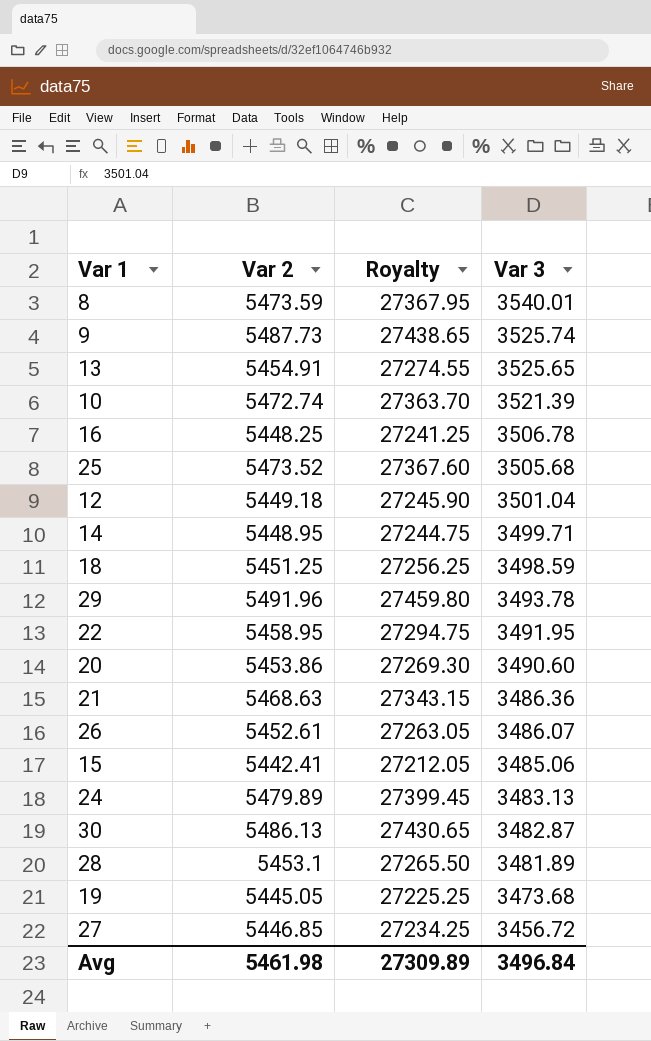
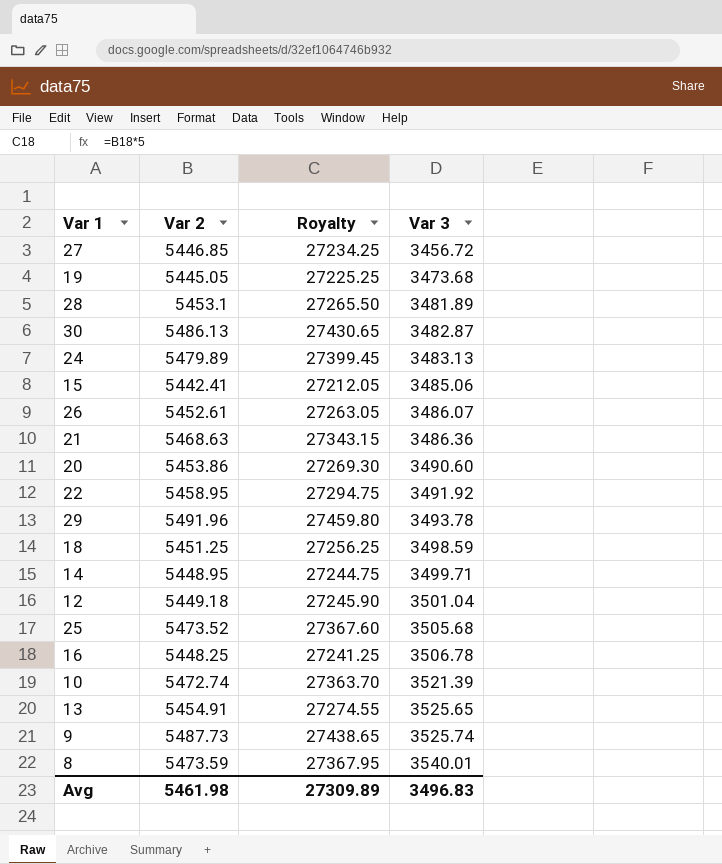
row order: Var 3 descending -> Var 3 ascending
22 | Var 3: 3491.95 -> 3491.92
Avg | Var 3: 3496.84 -> 3496.83

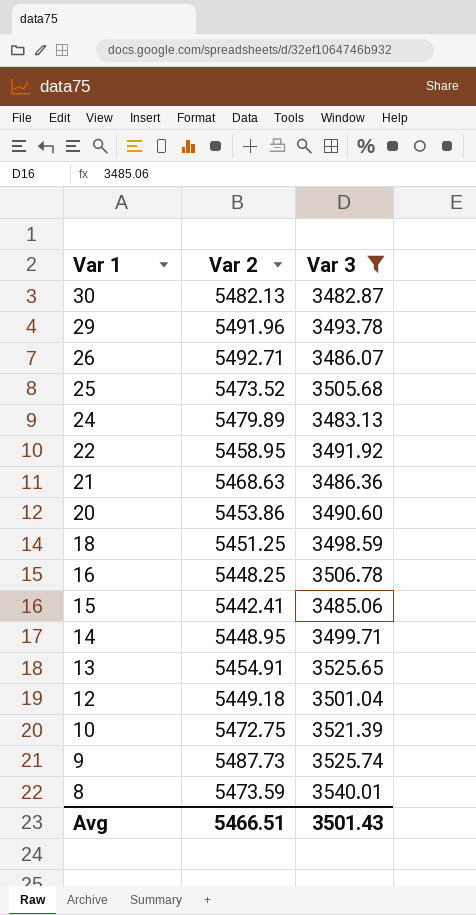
filter: none -> Var 3 >= 3482.87
row order: Var 3 ascending -> Var 1 descending
column Royalty | formula: [Var 2] * 5 -> none
30 | Var 2: 5486.13 -> 5482.13
26 | Var 2: 5452.61 -> 5492.71
10 | Var 2: 5472.74 -> 5472.75
Avg | Var 2: 5461.98 -> 5466.51
Avg | Var 3: 3496.83 -> 3501.43

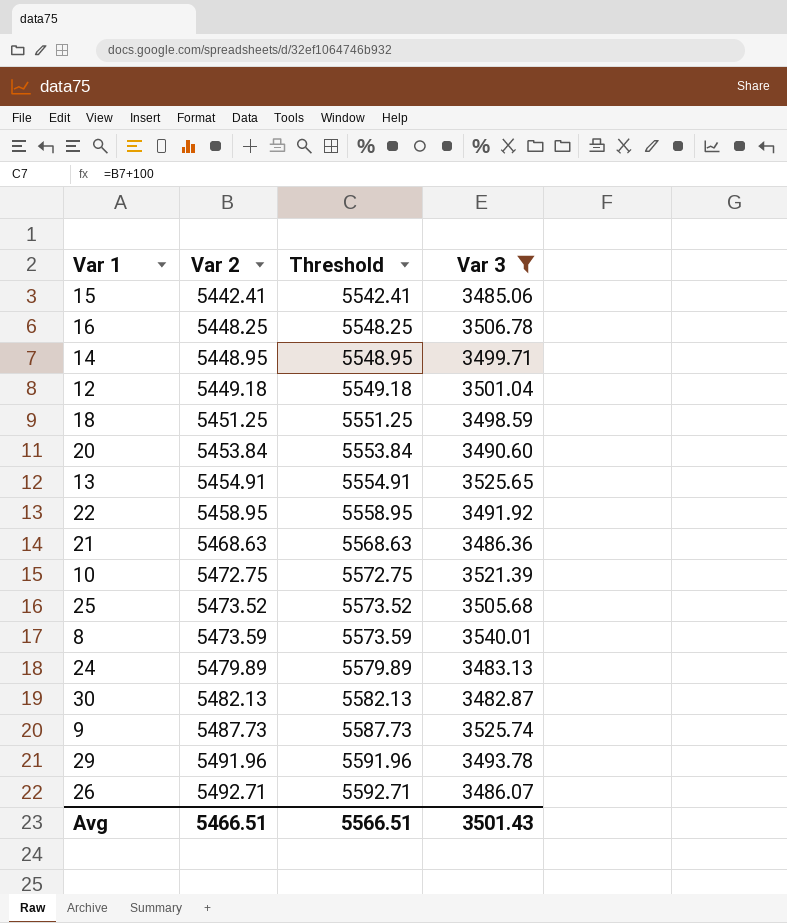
row order: Var 1 descending -> Var 2 ascending
column Threshold | formula: none -> [Var 2] + 100
20 | Var 2: 5453.86 -> 5453.84

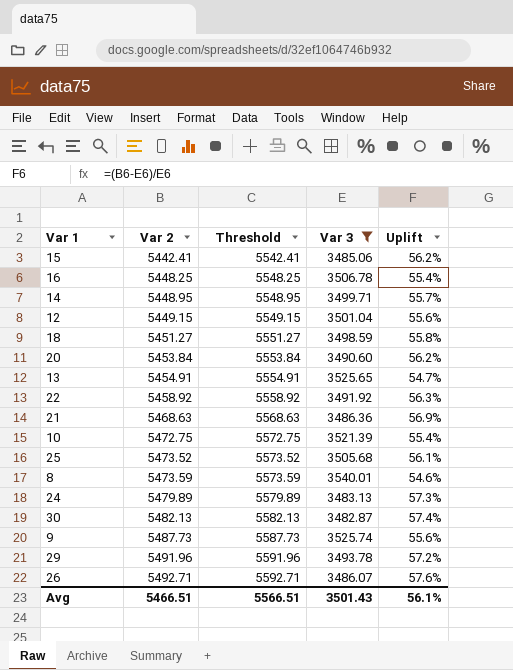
column Uplift | formula: none -> ([Var 2] - [Var 3]) / [Var 3]
12 | Var 2: 5449.18 -> 5449.15
12 | Threshold: 5549.18 -> 5549.15
18 | Var 2: 5451.25 -> 5451.27
18 | Threshold: 5551.25 -> 5551.27
22 | Var 2: 5458.95 -> 5458.92
22 | Threshold: 5558.95 -> 5558.92

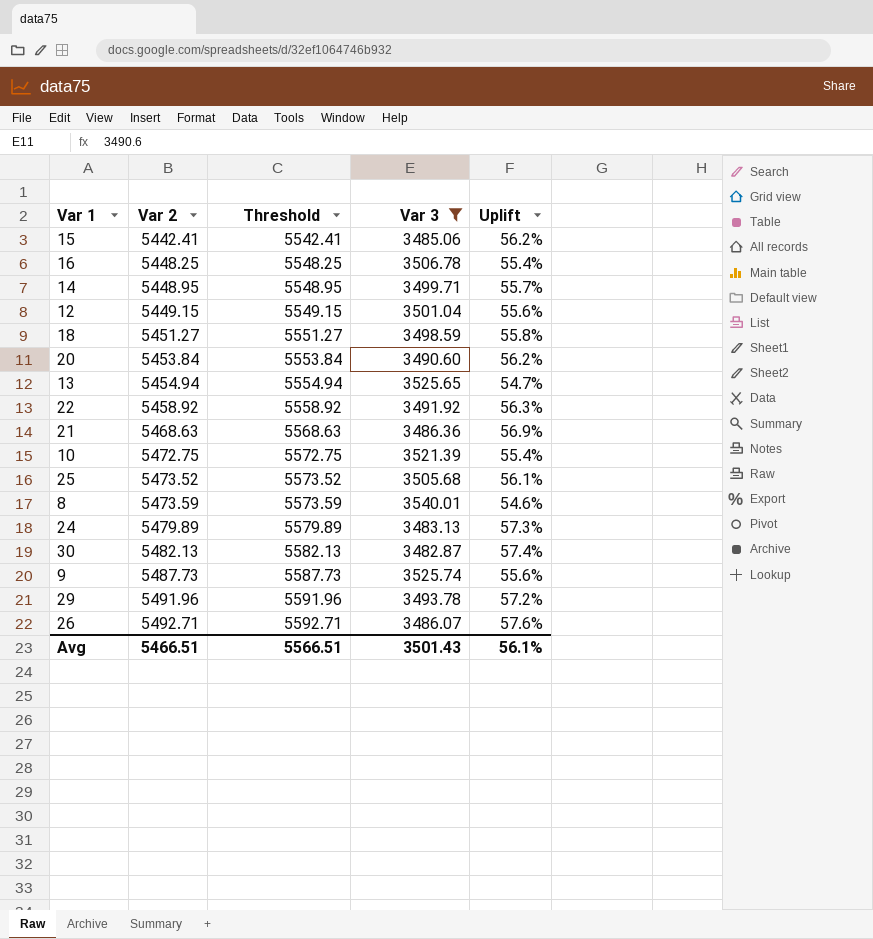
13 | Var 2: 5454.91 -> 5454.94
13 | Threshold: 5554.91 -> 5554.94

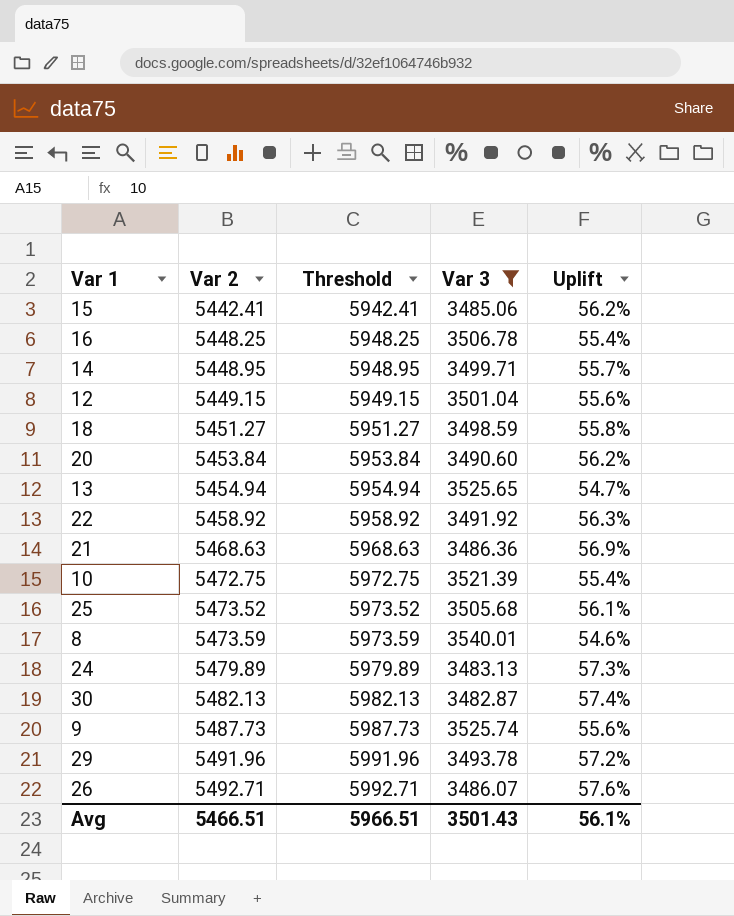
column Threshold | formula: [Var 2] + 100 -> [Var 2] + 500
Avg | Threshold: 5566.51 -> 5966.51

